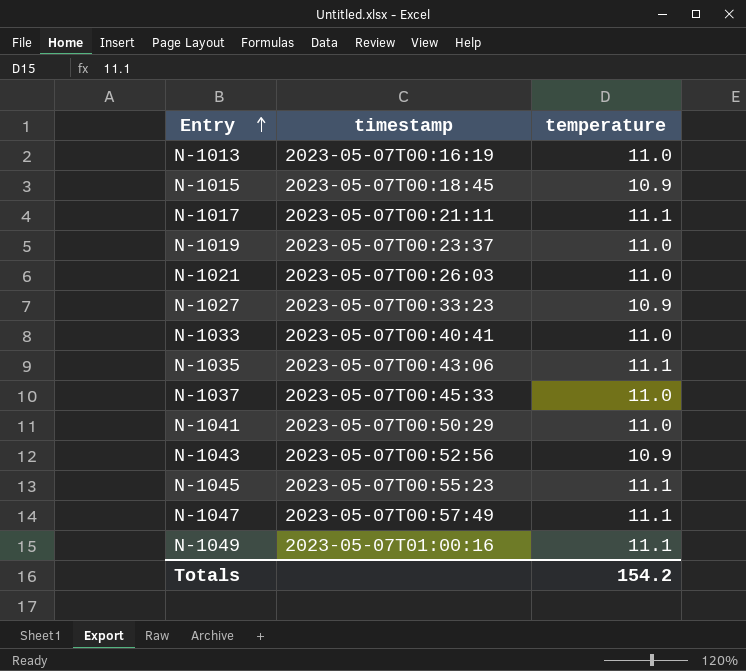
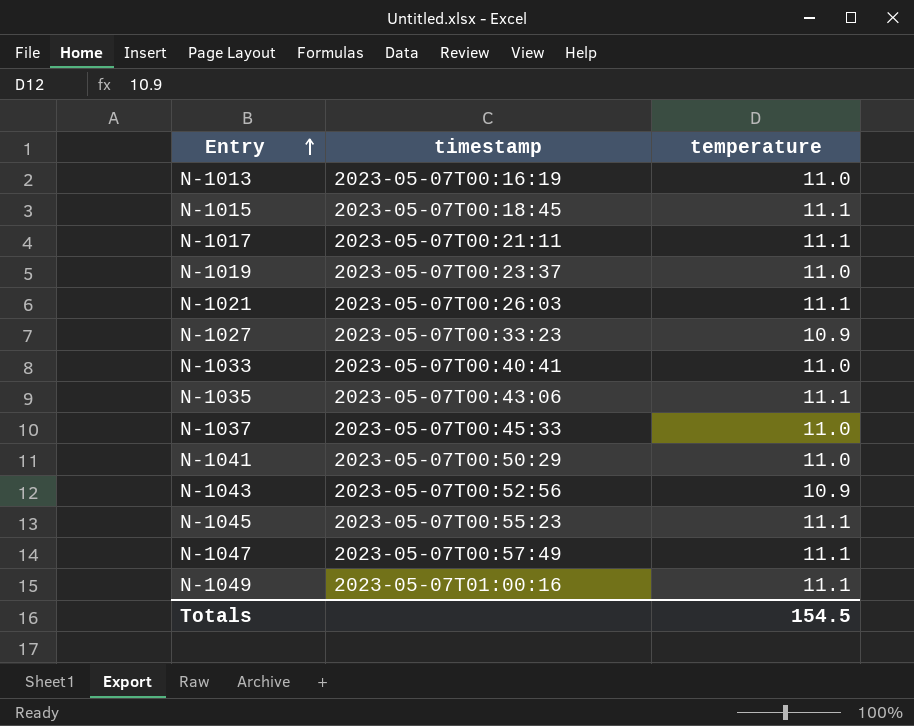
N-1015 | temperature: 10.9 -> 11.1
N-1021 | temperature: 11.0 -> 11.1
Totals | temperature: 154.2 -> 154.5

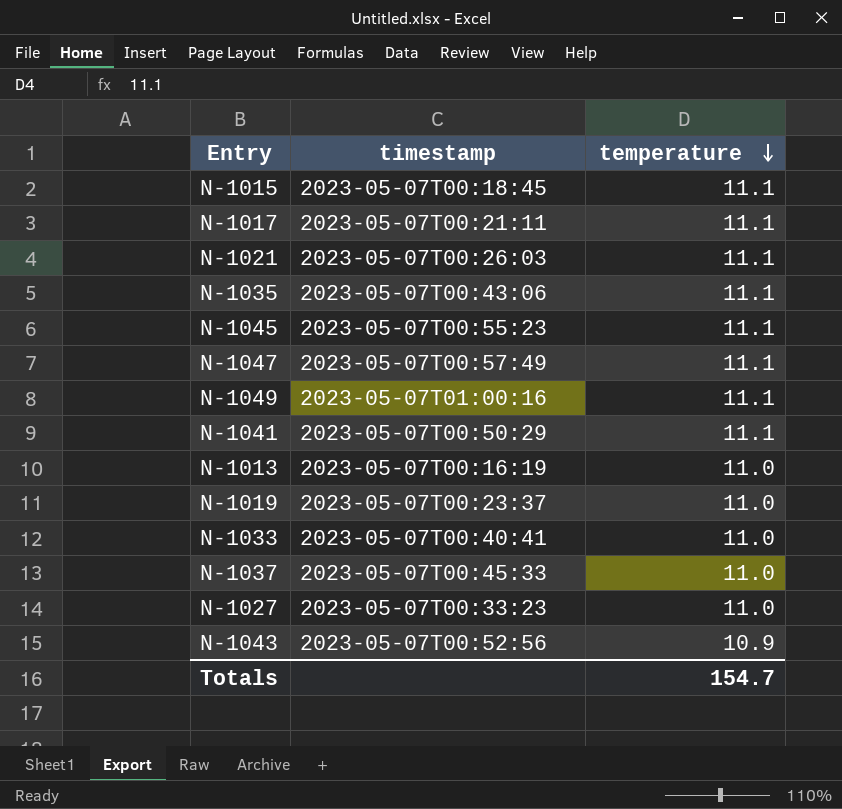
row order: Entry ascending -> temperature descending
N-1041 | temperature: 11.0 -> 11.1
N-1027 | temperature: 10.9 -> 11.0
Totals | temperature: 154.5 -> 154.7

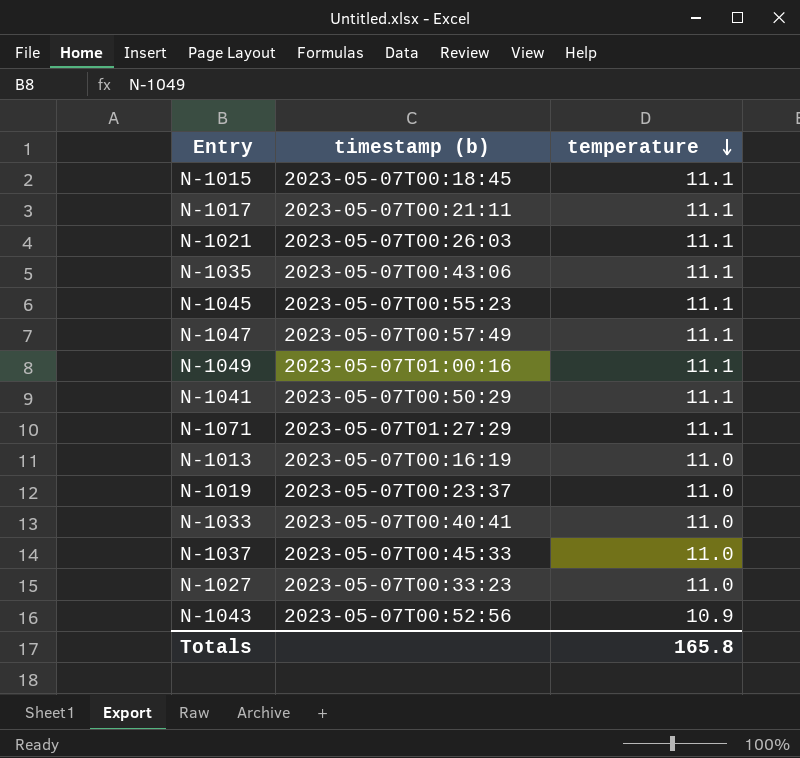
column name: timestamp -> timestamp (b)
row N-1071: none -> 2023-05-07T01:27:29 | 11.1
Totals | temperature: 154.7 -> 165.8

